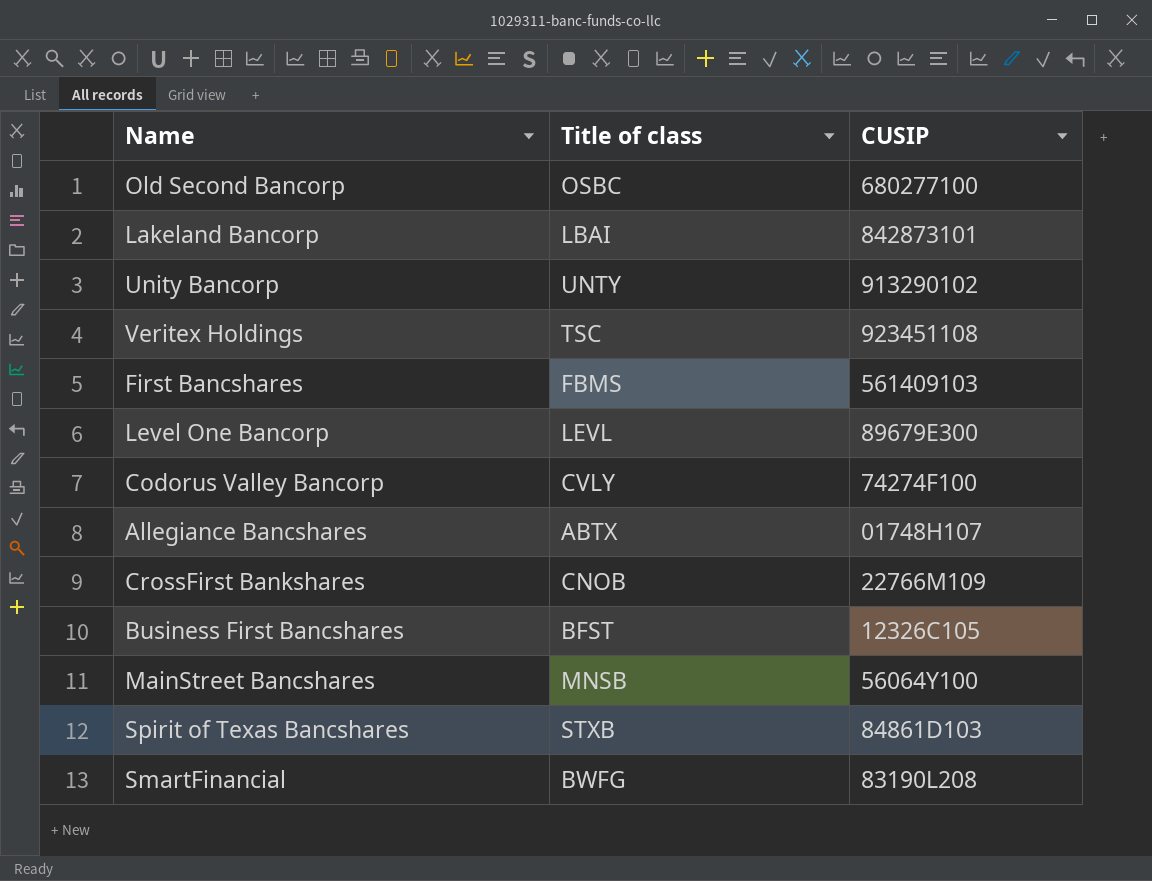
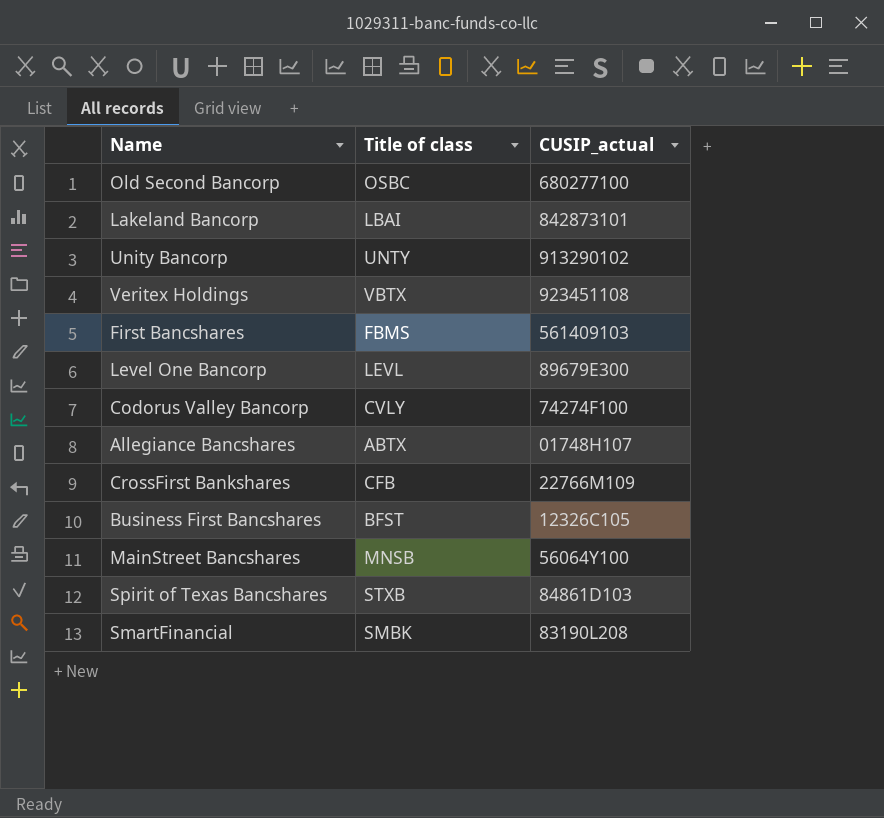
column name: CUSIP -> CUSIP_actual
Veritex Holdings | Title of class: TSC -> VBTX
CrossFirst Bankshares | Title of class: CNOB -> CFB
SmartFinancial | Title of class: BWFG -> SMBK

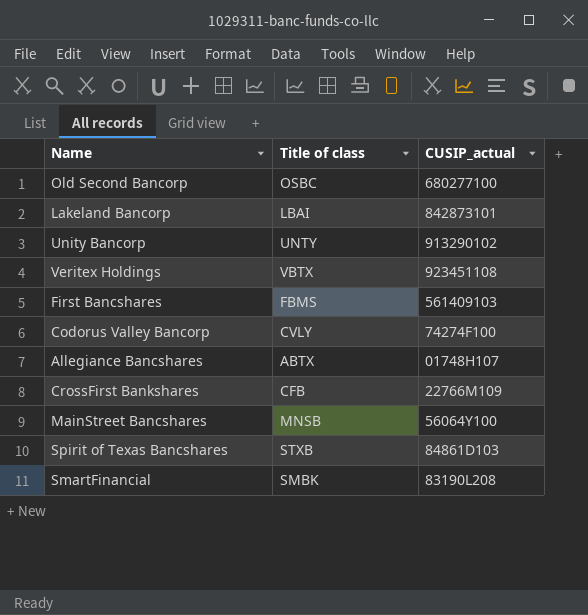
row Level One Bancorp: LEVL | 89679E300 -> none
row Business First Bancshares: BFST | 12326C105 -> none

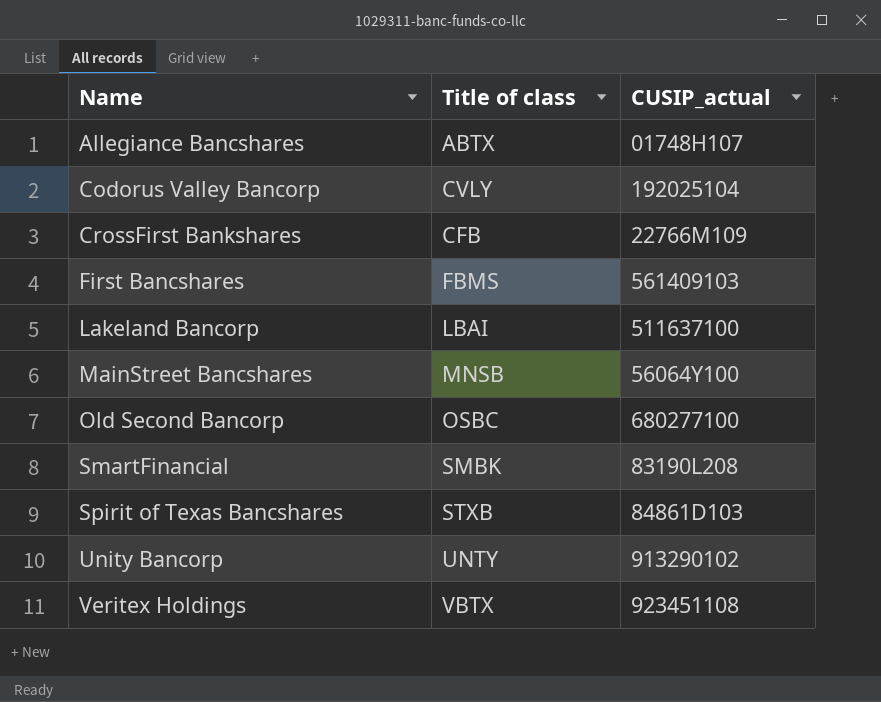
row order: none -> Name ascending
Codorus Valley Bancorp | CUSIP_actual: 74274F100 -> 192025104
Lakeland Bancorp | CUSIP_actual: 842873101 -> 511637100

